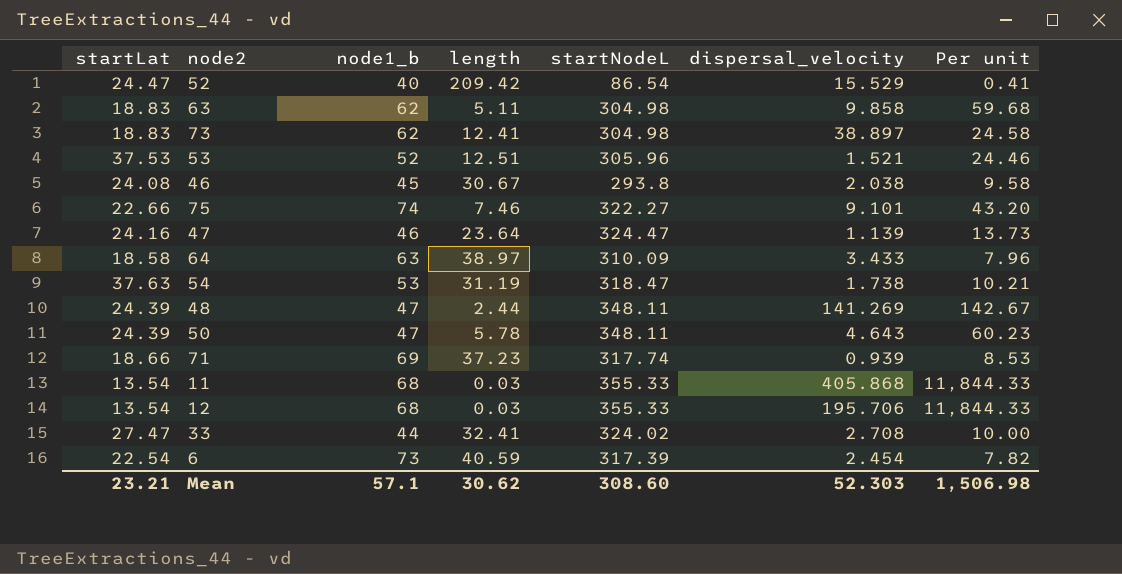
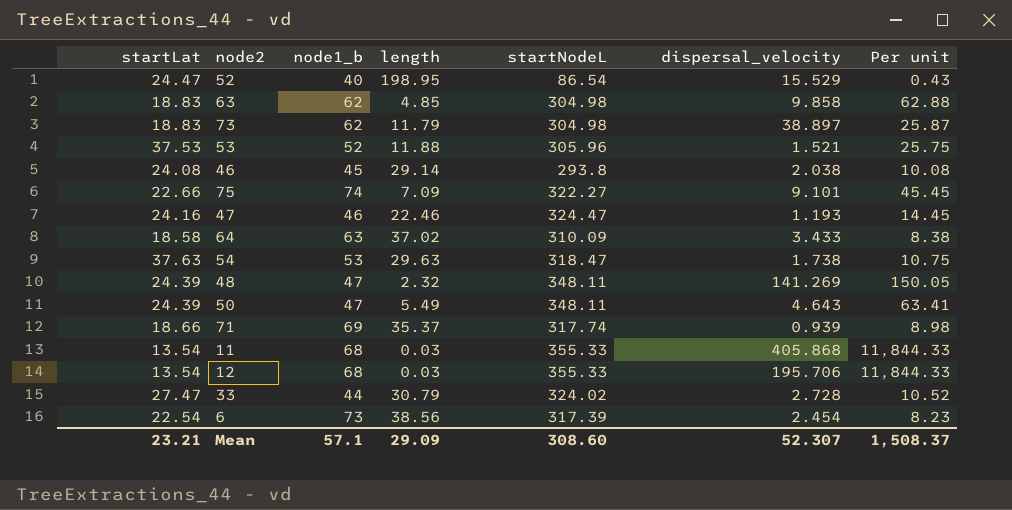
52 | length: 209.42 -> 198.95
52 | Per unit: 0.41 -> 0.43
63 | length: 5.11 -> 4.85
63 | Per unit: 59.68 -> 62.88
73 | length: 12.41 -> 11.79
73 | Per unit: 24.58 -> 25.87
53 | length: 12.51 -> 11.88
53 | Per unit: 24.46 -> 25.75
46 | length: 30.67 -> 29.14
46 | Per unit: 9.58 -> 10.08
75 | length: 7.46 -> 7.09
75 | Per unit: 43.20 -> 45.45
47 | length: 23.64 -> 22.46
47 | dispersal_velocity: 1.139 -> 1.193
47 | Per unit: 13.73 -> 14.45
64 | length: 38.97 -> 37.02
64 | Per unit: 7.96 -> 8.38
54 | length: 31.19 -> 29.63
54 | Per unit: 10.21 -> 10.75
48 | length: 2.44 -> 2.32
48 | Per unit: 142.67 -> 150.05
50 | length: 5.78 -> 5.49
50 | Per unit: 60.23 -> 63.41
71 | length: 37.23 -> 35.37
71 | Per unit: 8.53 -> 8.98
33 | length: 32.41 -> 30.79
33 | dispersal_velocity: 2.708 -> 2.728
33 | Per unit: 10.00 -> 10.52
6 | length: 40.59 -> 38.56
6 | Per unit: 7.82 -> 8.23
Mean | length: 30.62 -> 29.09
Mean | dispersal_velocity: 52.303 -> 52.307
Mean | Per unit: 1,506.98 -> 1,508.37

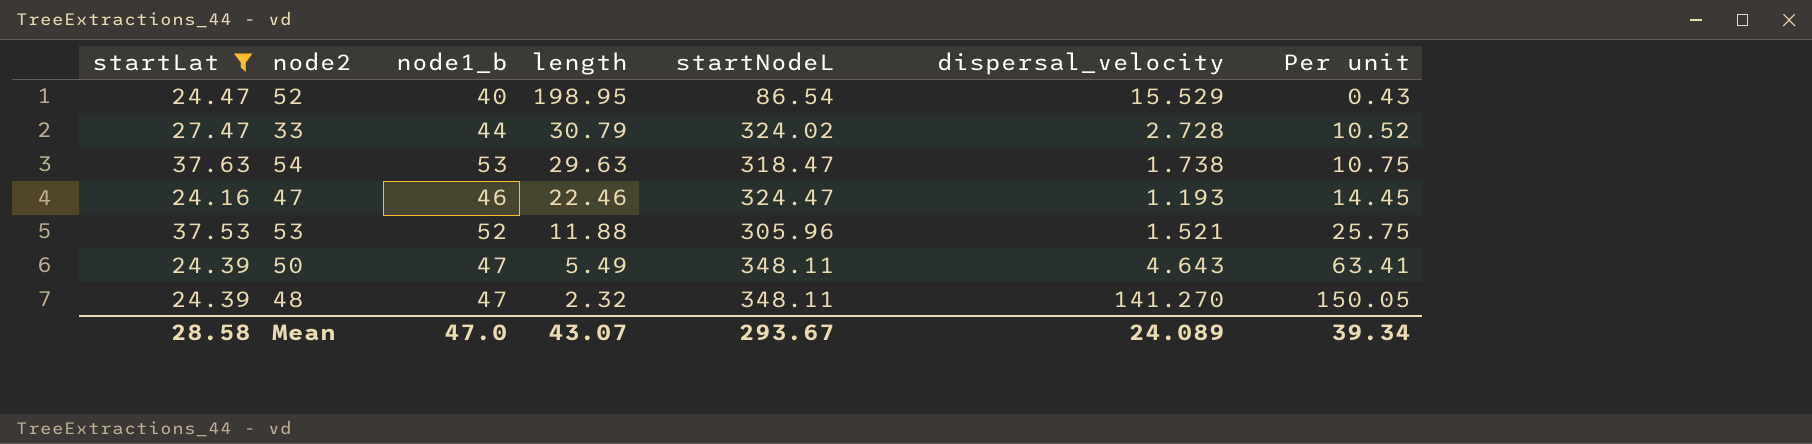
filter: none -> startLat >= 24.16
row order: none -> length descending
48 | dispersal_velocity: 141.269 -> 141.270
Mean | startLat: 23.21 -> 28.58
Mean | node1_b: 57.1 -> 47.0
Mean | length: 29.09 -> 43.07
Mean | startNodeL: 308.60 -> 293.67
Mean | dispersal_velocity: 52.307 -> 24.089
Mean | Per unit: 1,508.37 -> 39.34

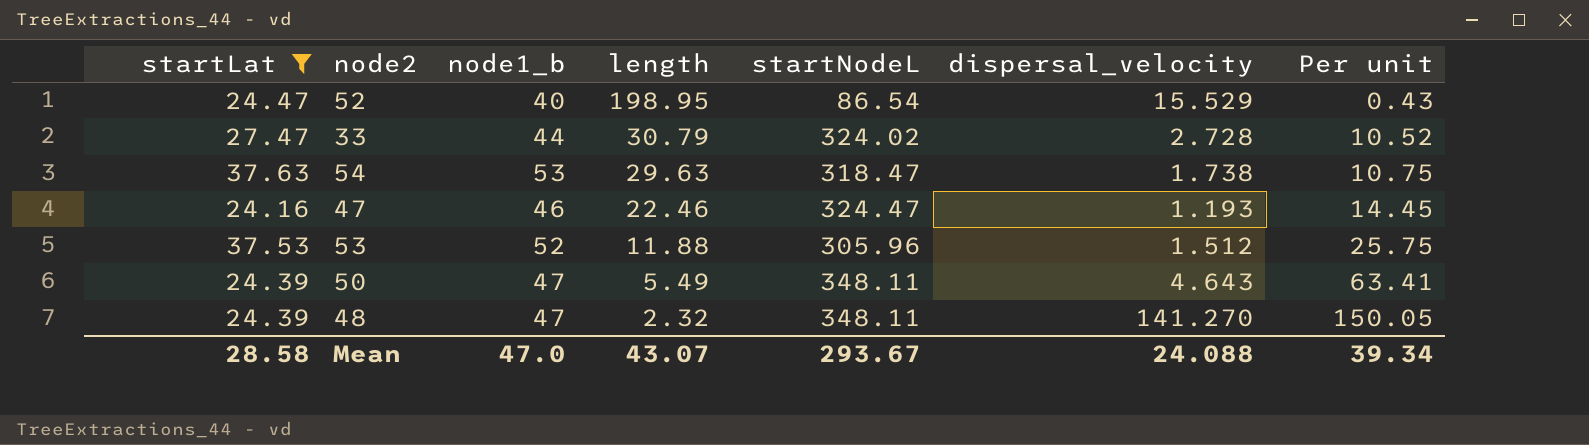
53 | dispersal_velocity: 1.521 -> 1.512
Mean | dispersal_velocity: 24.089 -> 24.088

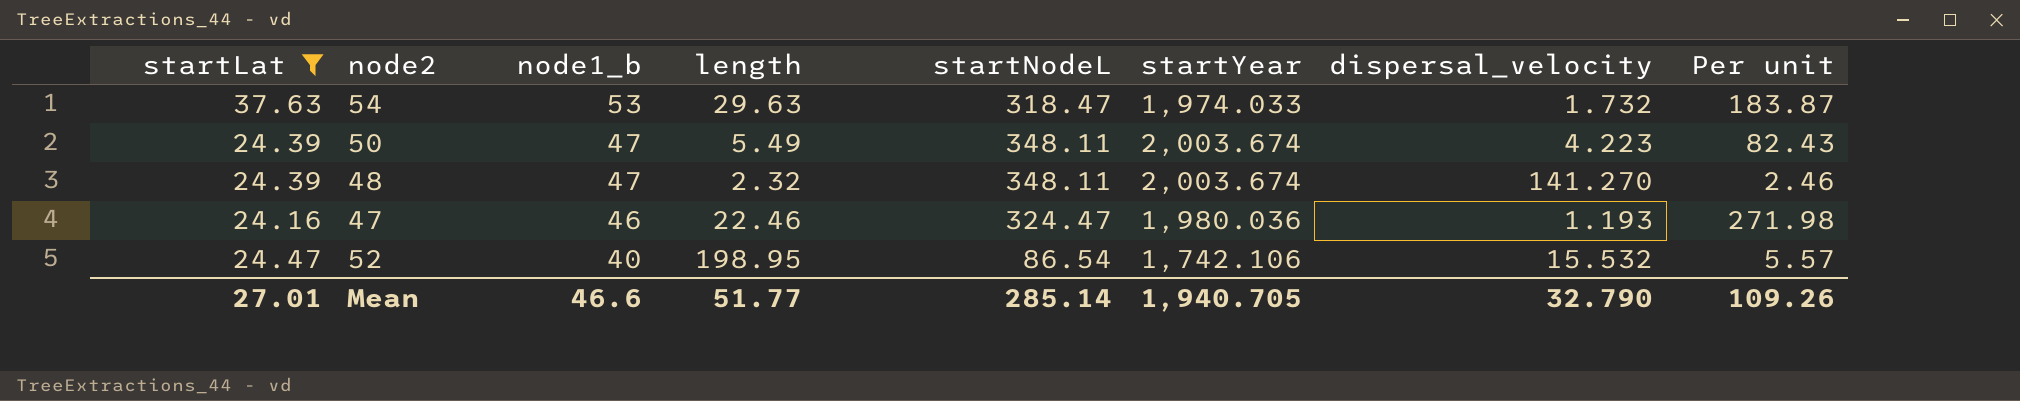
row order: length descending -> node1_b descending
column startYear | position: none -> 6
column Per unit | formula: [startNodeL] / [length] -> [startNodeL] / [dispersal_velocity]
row 33: 27.47 | 44 | 30.79 | 324.02 | 2.728 | 10.52 -> none
row 53: 37.53 | 52 | 11.88 | 305.96 | 1.512 | 25.75 -> none
54 | dispersal_velocity: 1.738 -> 1.732
50 | dispersal_velocity: 4.643 -> 4.223
52 | dispersal_velocity: 15.529 -> 15.532
Mean | startLat: 28.58 -> 27.01
Mean | node1_b: 47.0 -> 46.6
Mean | length: 43.07 -> 51.77
Mean | startNodeL: 293.67 -> 285.14
Mean | dispersal_velocity: 24.088 -> 32.790
Mean | Per unit: 39.34 -> 109.26

